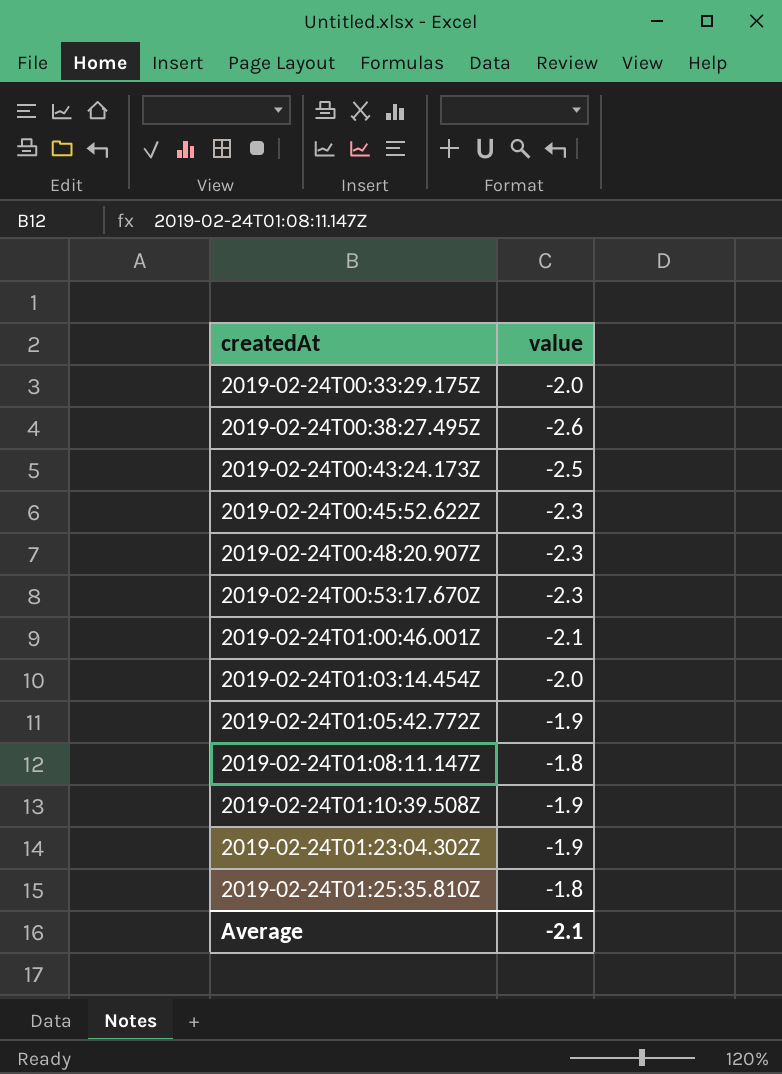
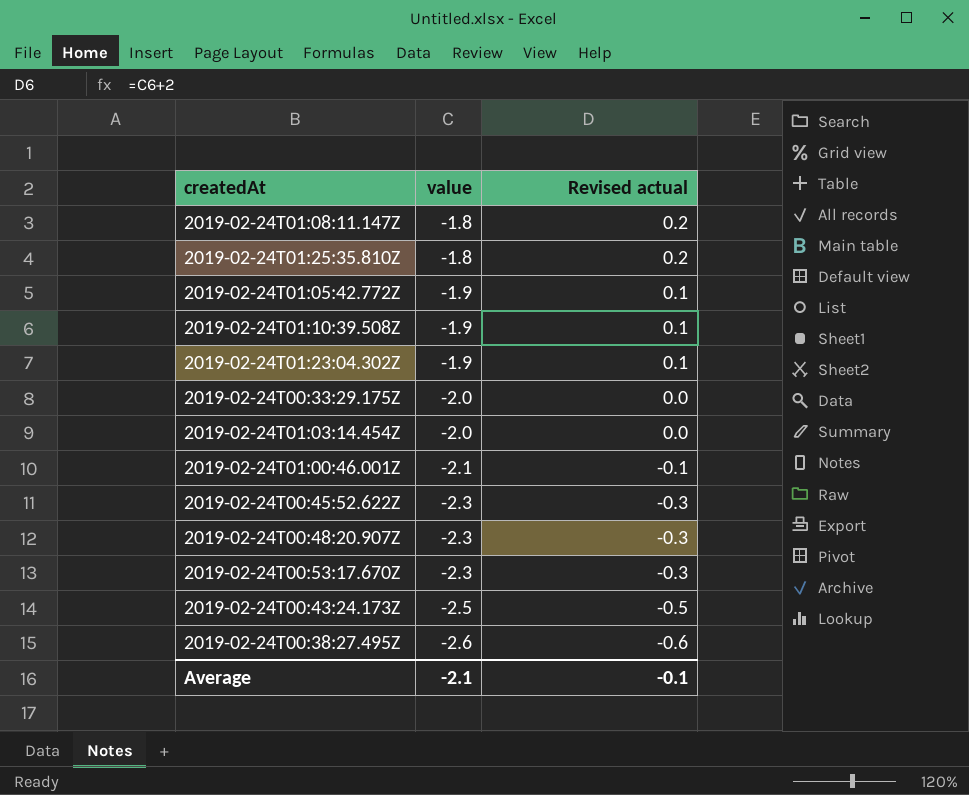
row order: createdAt ascending -> value descending
column Revised actual | formula: none -> [value] + 2

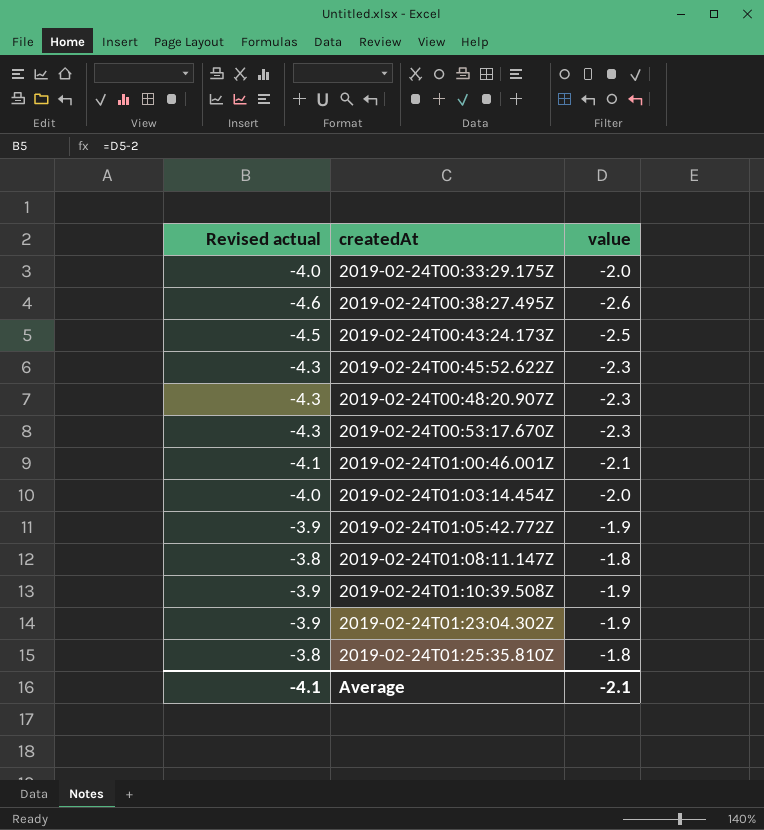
row order: value descending -> createdAt ascending
column Revised actual | formula: [value] + 2 -> [value] - 2
column Revised actual | position: 3 -> 1
Average | Revised actual: -0.1 -> -4.1

